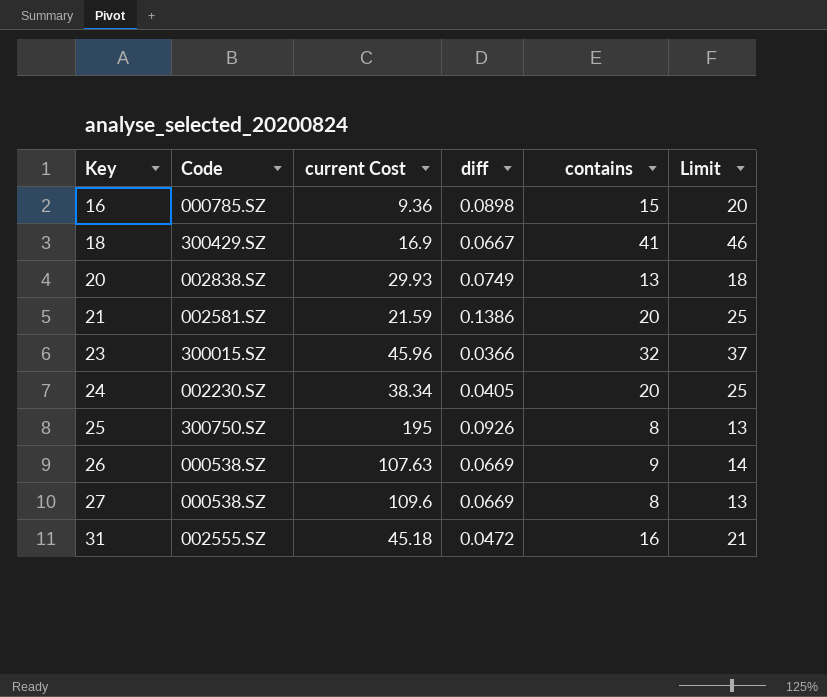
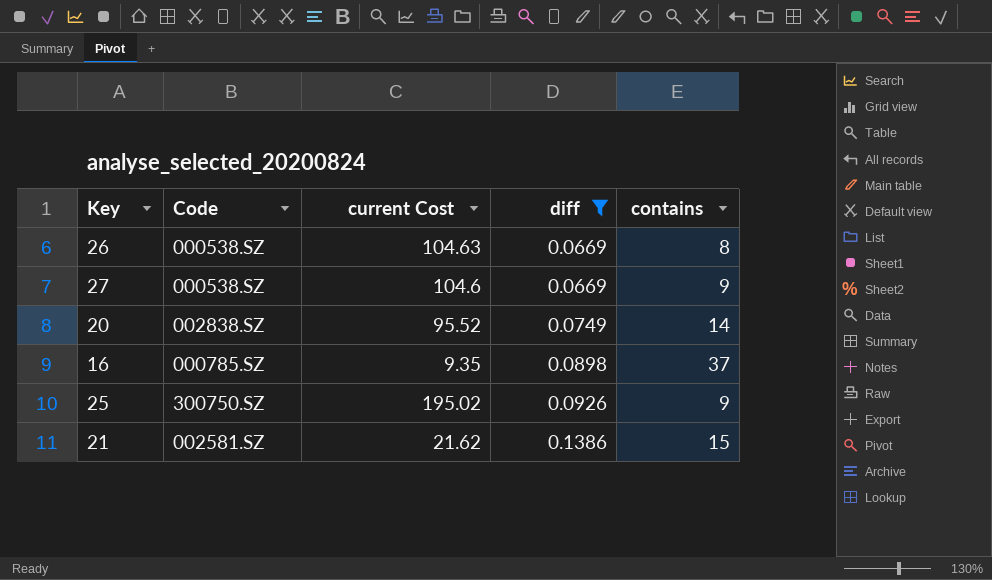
filter: none -> diff >= 0.0669
row order: Key ascending -> diff ascending
column Limit | formula: [contains] + 5 -> none
26 | current Cost: 107.63 -> 104.63
26 | contains: 9 -> 8
27 | current Cost: 109.6 -> 104.6
27 | contains: 8 -> 9
20 | current Cost: 29.93 -> 95.52
20 | contains: 13 -> 14
16 | current Cost: 9.36 -> 9.35
16 | contains: 15 -> 37
25 | current Cost: 195 -> 195.02
25 | contains: 8 -> 9
21 | current Cost: 21.59 -> 21.62
21 | contains: 20 -> 15

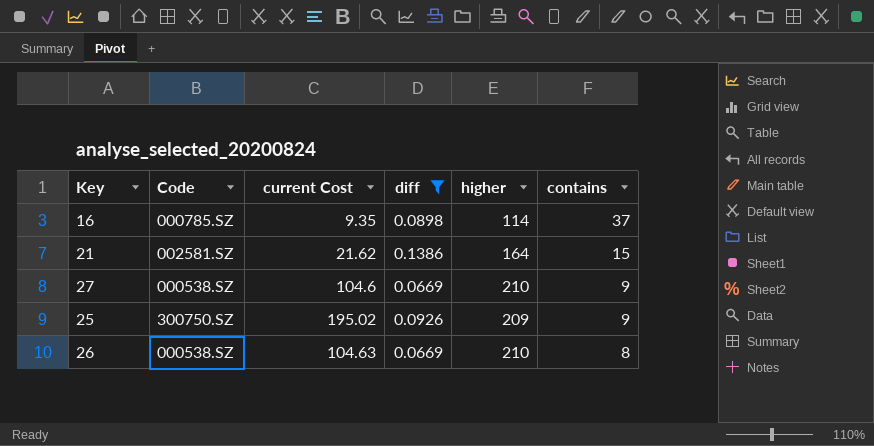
row order: diff ascending -> contains descending
column higher | position: none -> 5
row 20: 002838.SZ | 95.52 | 0.0749 | 14 -> none

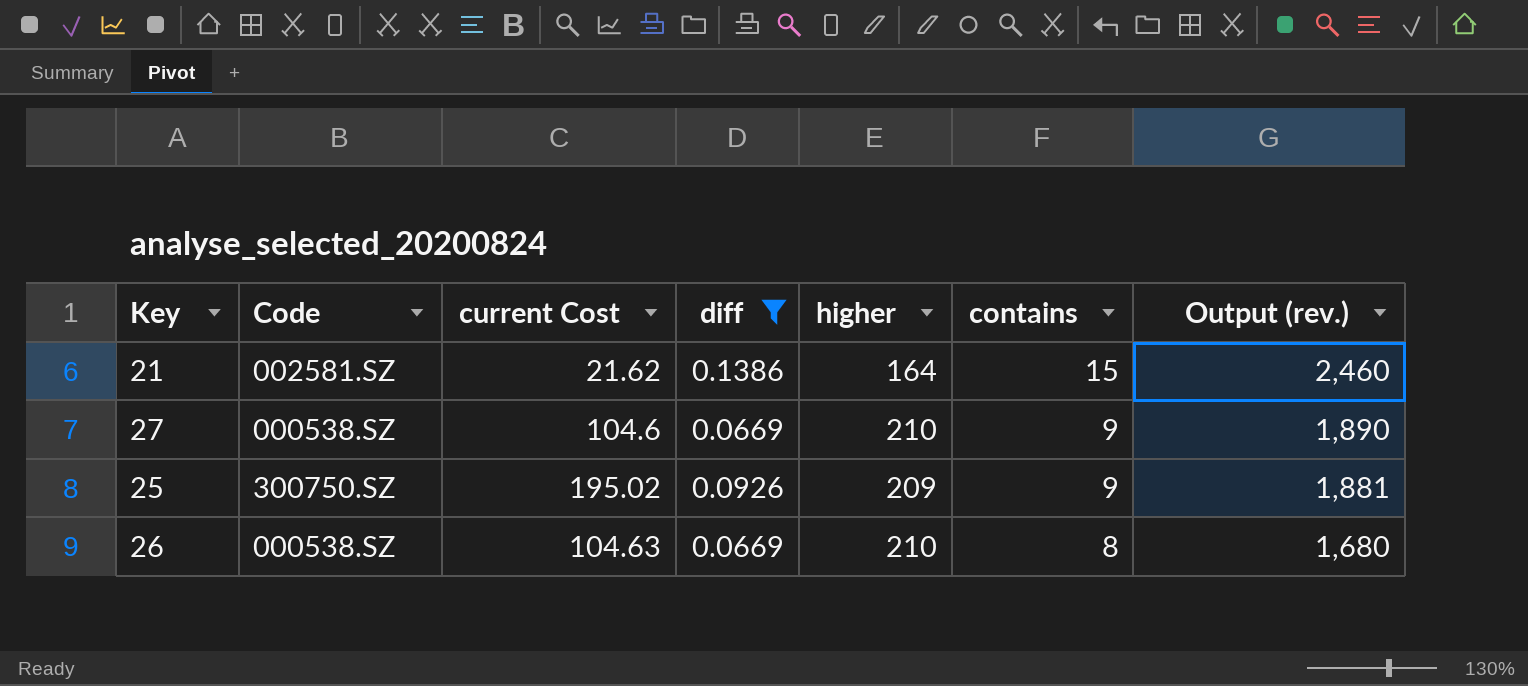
column Output (rev.) | formula: none -> [higher] * [contains]
row 16: 000785.SZ | 9.35 | 0.0898 | 114 | 37 -> none

